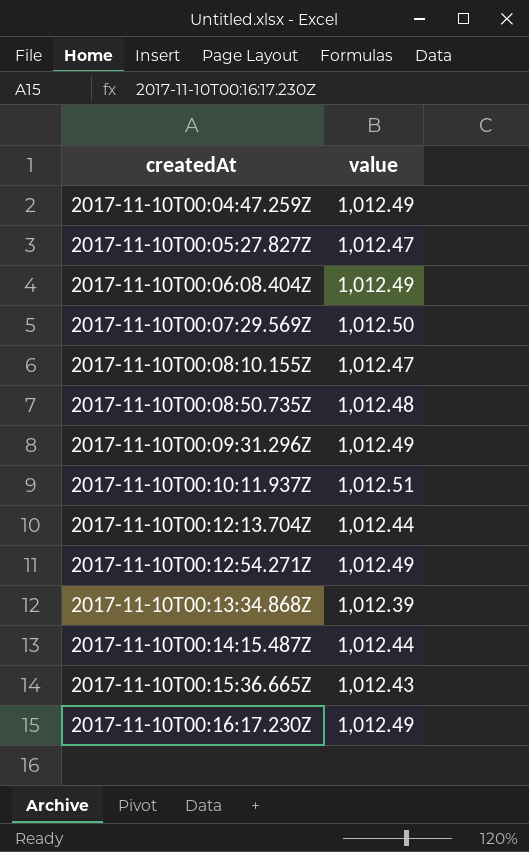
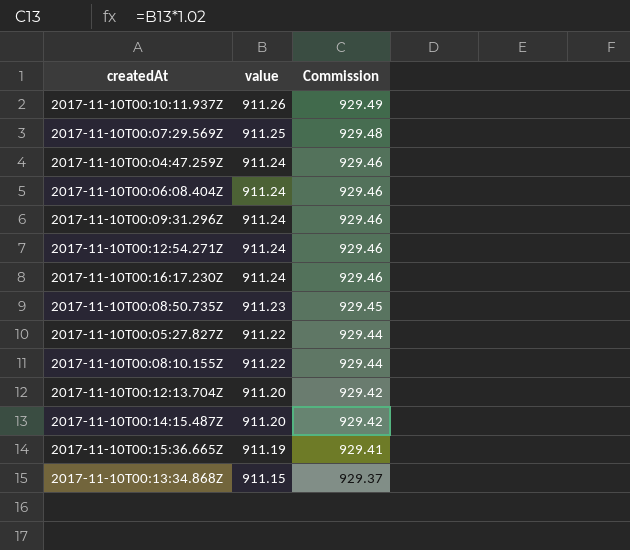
row order: createdAt ascending -> value descending
column Commission | formula: none -> [value] * 1.02
2017-11-10T00:10:11.937Z | value: 1,012.51 -> 911.26
2017-11-10T00:07:29.569Z | value: 1,012.50 -> 911.25
2017-11-10T00:04:47.259Z | value: 1,012.49 -> 911.24
2017-11-10T00:06:08.404Z | value: 1,012.49 -> 911.24
2017-11-10T00:09:31.296Z | value: 1,012.49 -> 911.24
2017-11-10T00:12:54.271Z | value: 1,012.49 -> 911.24
2017-11-10T00:16:17.230Z | value: 1,012.49 -> 911.24
2017-11-10T00:08:50.735Z | value: 1,012.48 -> 911.23
2017-11-10T00:05:27.827Z | value: 1,012.47 -> 911.22
2017-11-10T00:08:10.155Z | value: 1,012.47 -> 911.22
2017-11-10T00:12:13.704Z | value: 1,012.44 -> 911.20
2017-11-10T00:14:15.487Z | value: 1,012.44 -> 911.20
2017-11-10T00:15:36.665Z | value: 1,012.43 -> 911.19
2017-11-10T00:13:34.868Z | value: 1,012.39 -> 911.15

